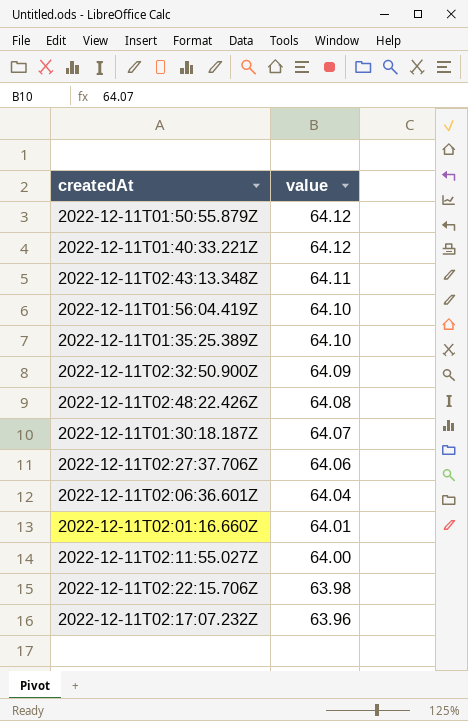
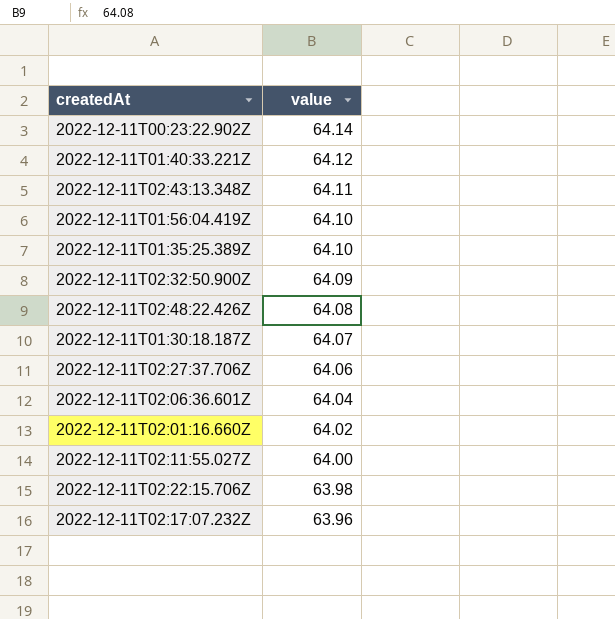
row 2022-12-11T01:50:55.879Z: 64.12 -> none
row 2022-12-11T00:23:22.902Z: none -> 64.14
2022-12-11T02:01:16.660Z | value: 64.01 -> 64.02

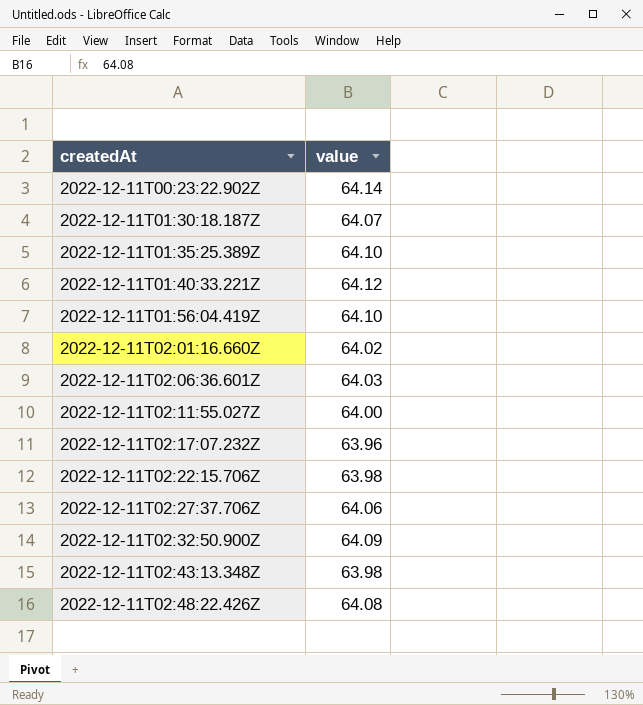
row order: value descending -> createdAt ascending
2022-12-11T02:06:36.601Z | value: 64.04 -> 64.03
2022-12-11T02:43:13.348Z | value: 64.11 -> 63.98

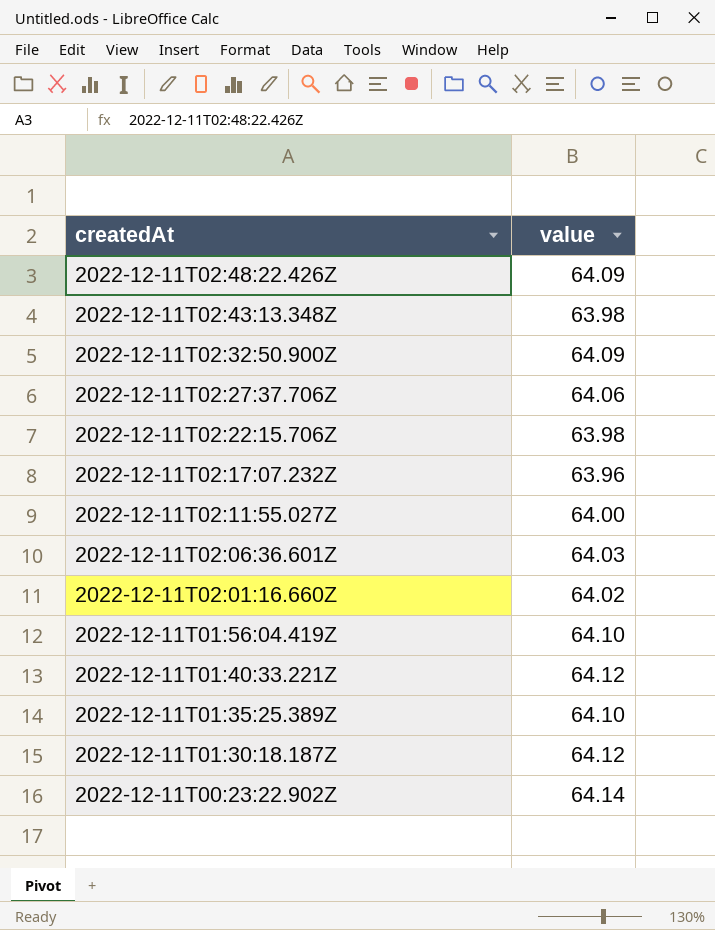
row order: createdAt ascending -> createdAt descending
2022-12-11T02:48:22.426Z | value: 64.08 -> 64.09
2022-12-11T01:30:18.187Z | value: 64.07 -> 64.12

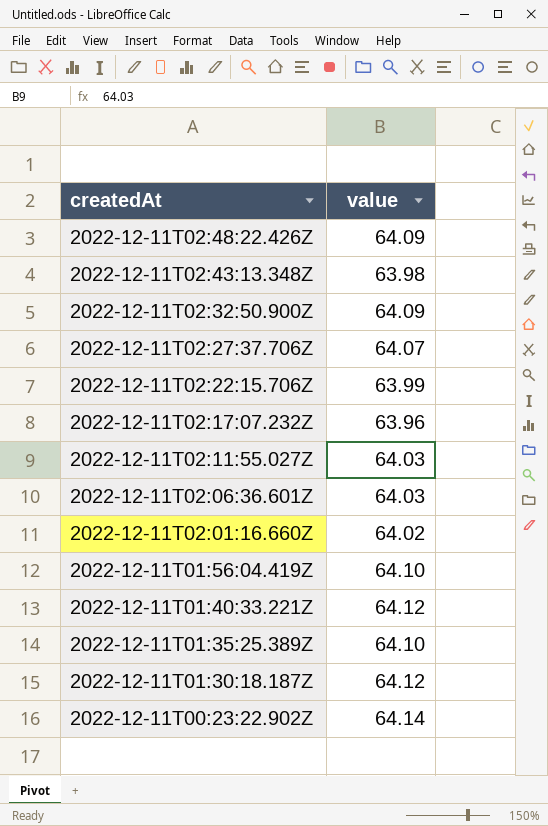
2022-12-11T02:27:37.706Z | value: 64.06 -> 64.07
2022-12-11T02:22:15.706Z | value: 63.98 -> 63.99
2022-12-11T02:11:55.027Z | value: 64.00 -> 64.03

